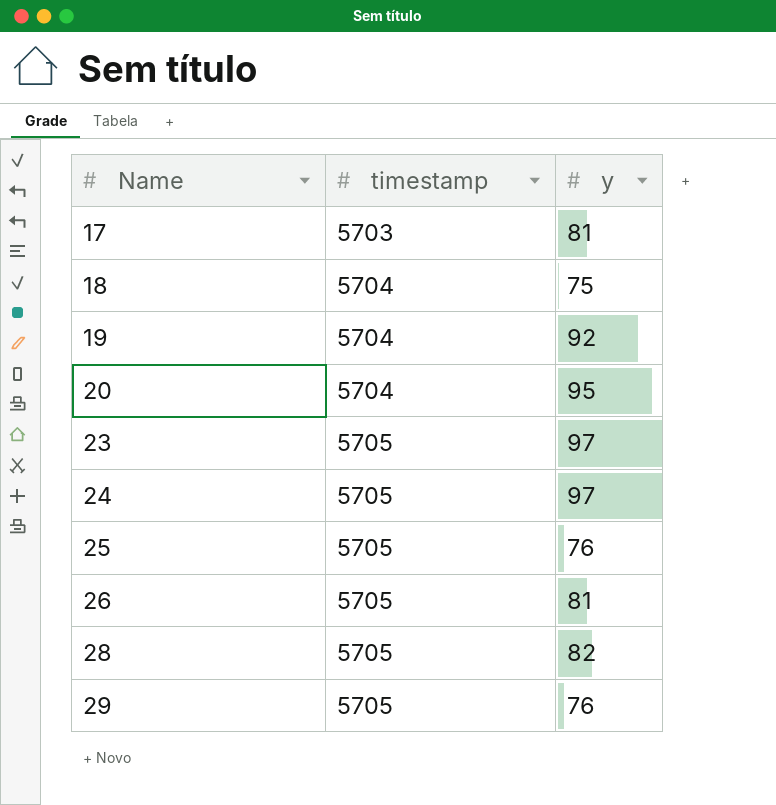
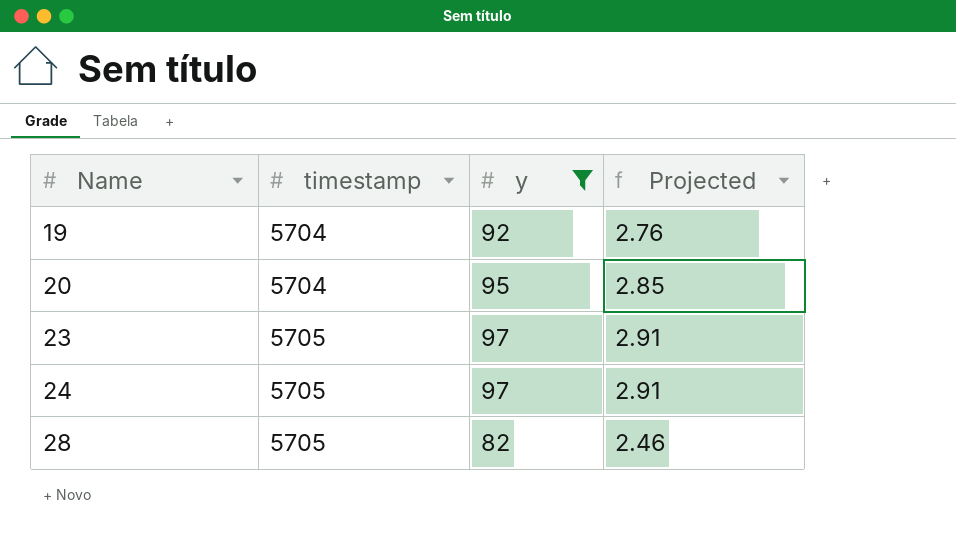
filter: none -> y >= 82
column Projected | formula: none -> [y] * 0.03

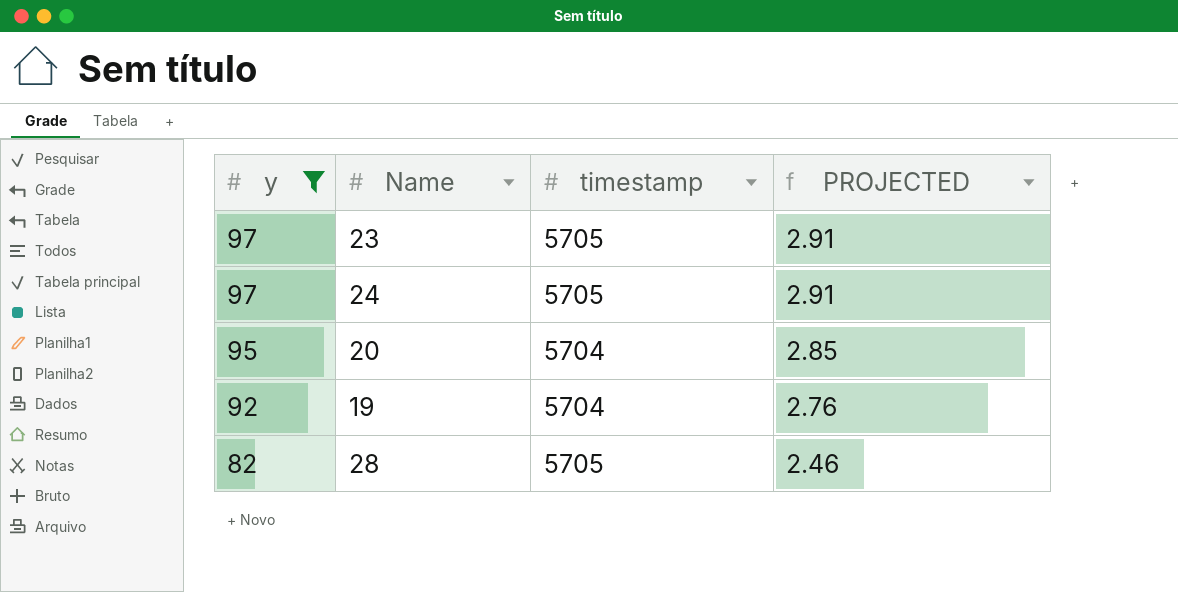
row order: Name ascending -> y descending
column y | position: 3 -> 1
column name: Projected -> PROJECTED

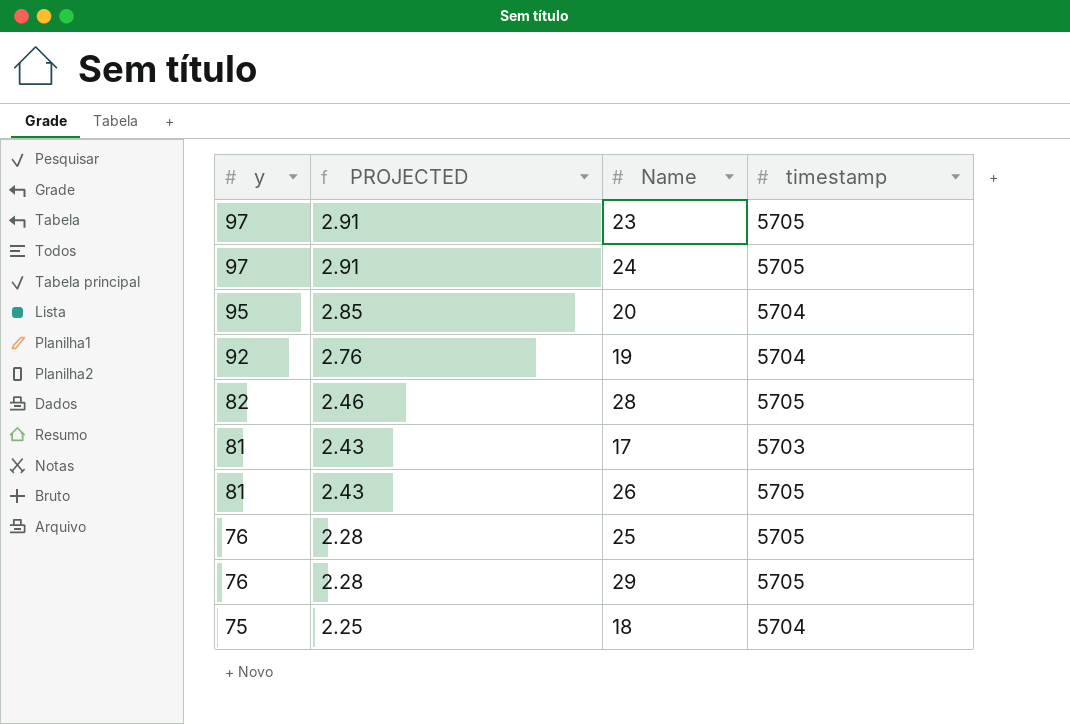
filter: y >= 82 -> none
column PROJECTED | position: 4 -> 2

